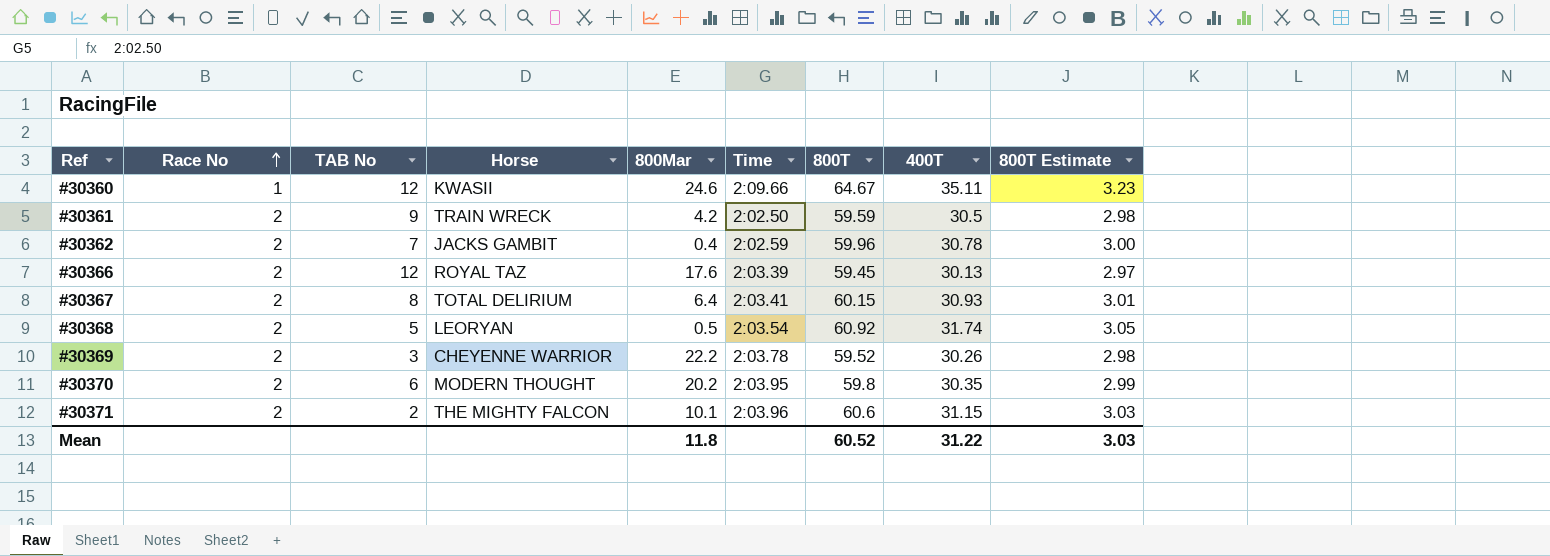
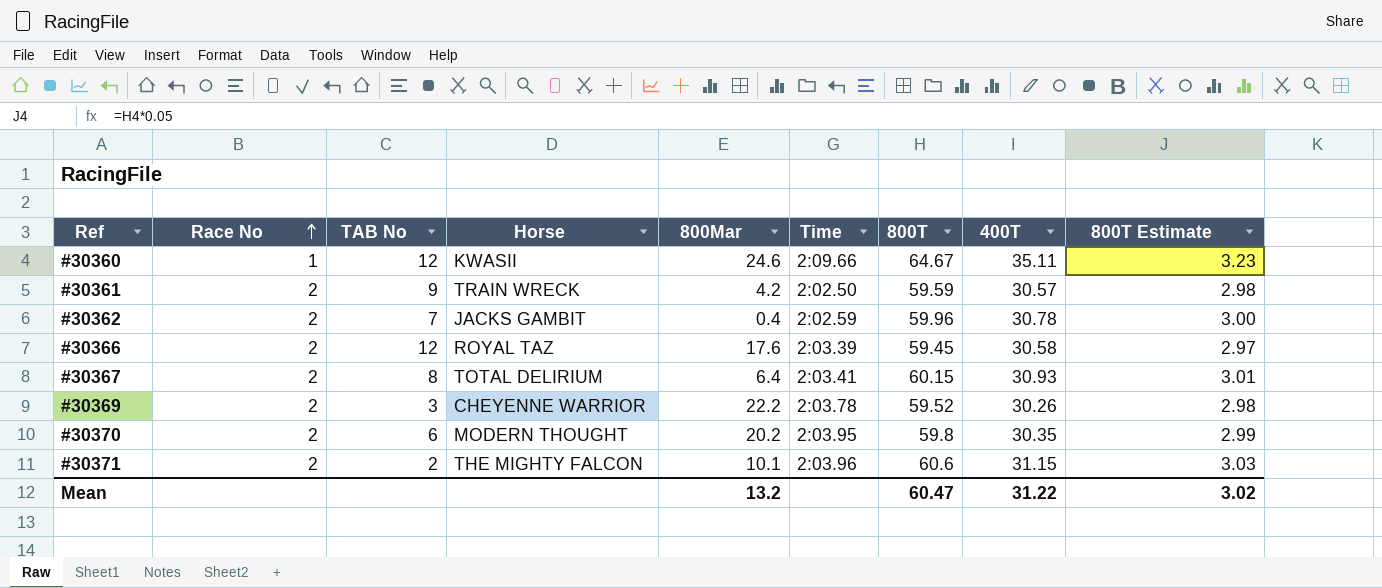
row #30368: 2 | 5 | LEORYAN | 0.5 | 2:03.54 | 60.92 | 31.74 | 3.05 -> none
#30361 | 400T: 30.5 -> 30.57
#30366 | 400T: 30.13 -> 30.58
Mean | 800Mar: 11.8 -> 13.2
Mean | 800T: 60.52 -> 60.47
Mean | 800T Estimate: 3.03 -> 3.02

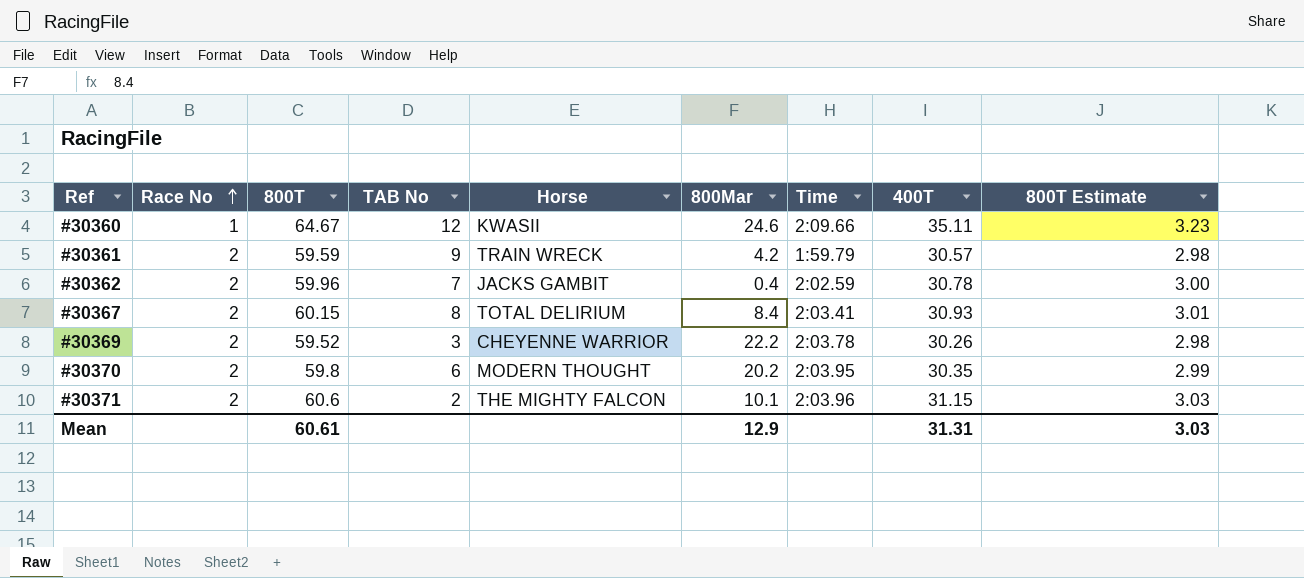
column 800T | position: 7 -> 3
row #30366: 2 | 12 | ROYAL TAZ | 17.6 | 2:03.39 | 59.45 | 30.58 | 2.97 -> none
#30361 | Time: 2:02.50 -> 1:59.79
#30367 | 800Mar: 6.4 -> 8.4
Mean | 800T: 60.47 -> 60.61
Mean | 800Mar: 13.2 -> 12.9
Mean | 400T: 31.22 -> 31.31
Mean | 800T Estimate: 3.02 -> 3.03

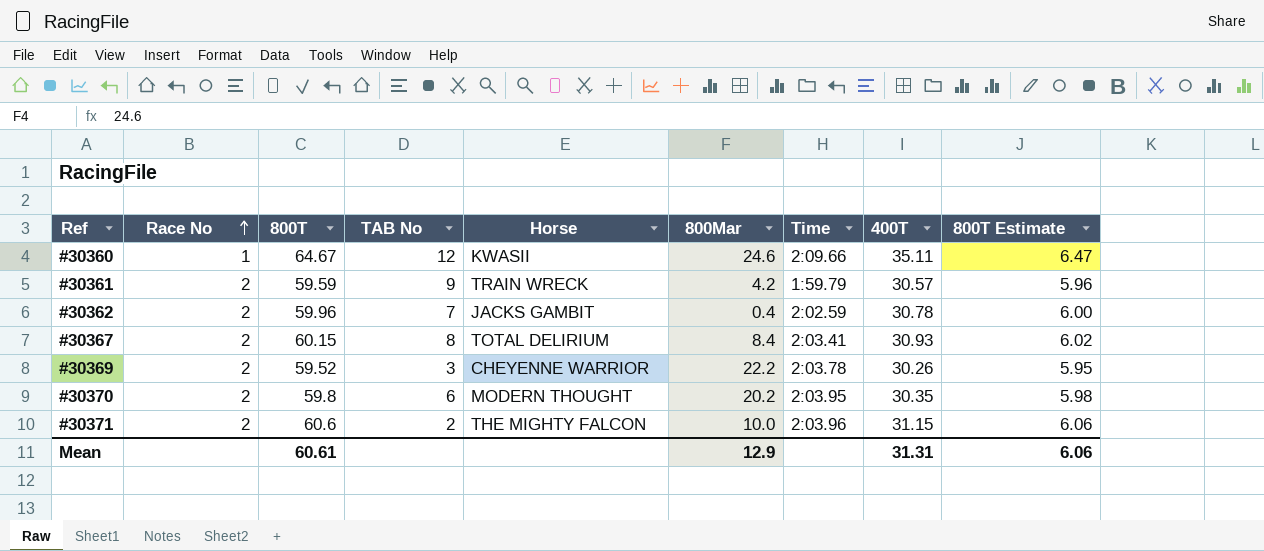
column 800T Estimate | formula: [800T] * 0.05 -> [800T] * 0.1
#30371 | 800Mar: 10.1 -> 10.0
Mean | 800T Estimate: 3.03 -> 6.06

